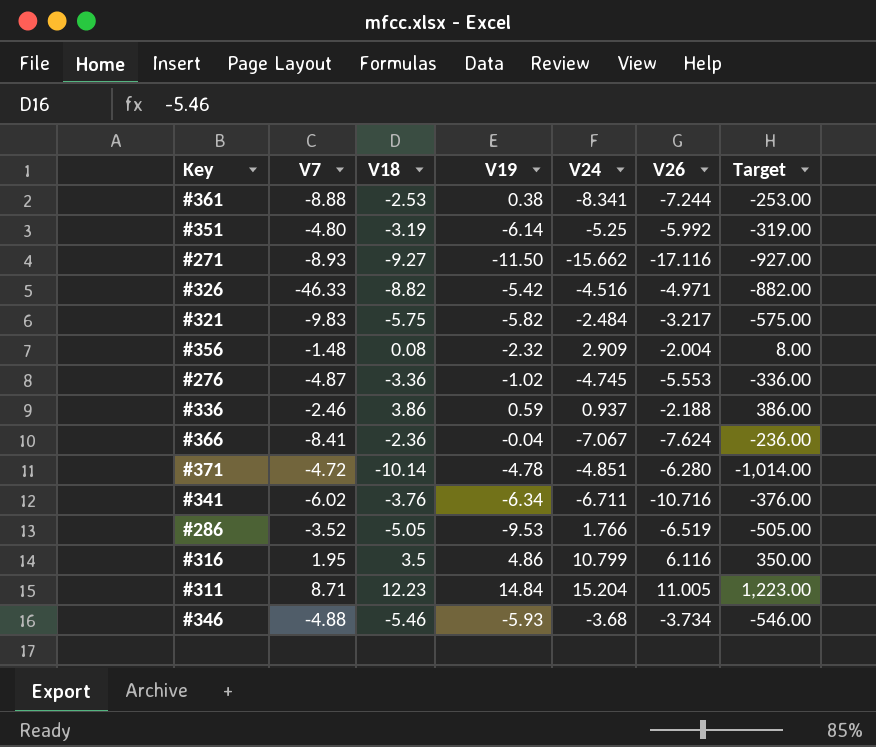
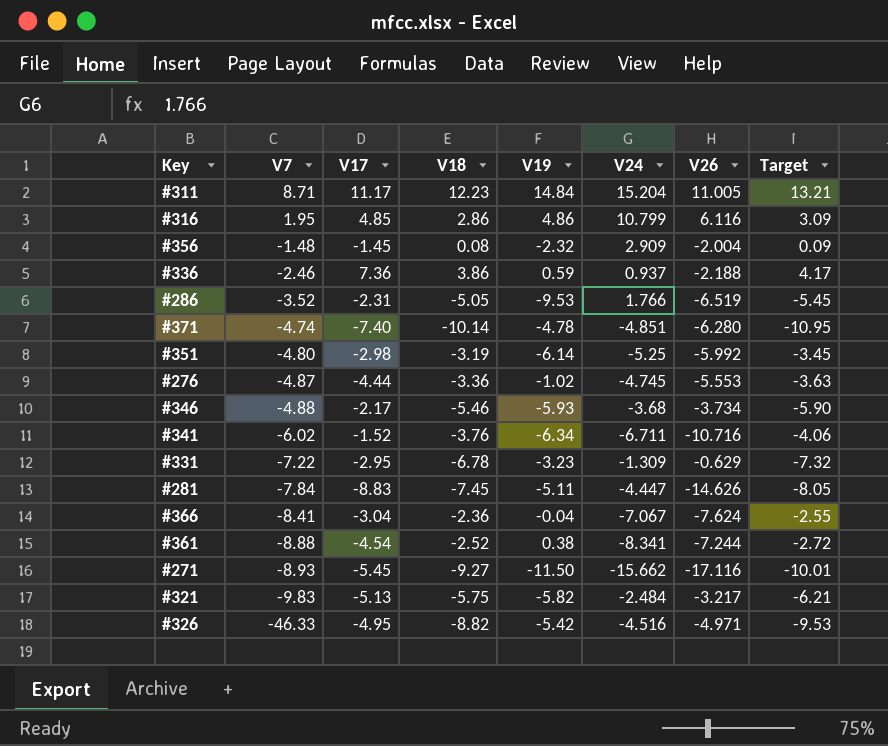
row order: none -> V7 descending
column V17 | position: none -> 3
column Target | formula: [V18] * 100 -> [V18] * 1.08
#316 | V18: 3.5 -> 2.86
#371 | V7: -4.72 -> -4.74
row #331: none -> -7.22 | -2.95 | -6.78 | -3.23 | -1.309 | -0.629 | -7.32
row #281: none -> -7.84 | -8.83 | -7.45 | -5.11 | -4.447 | -14.626 | -8.05
#361 | V18: -2.53 -> -2.52

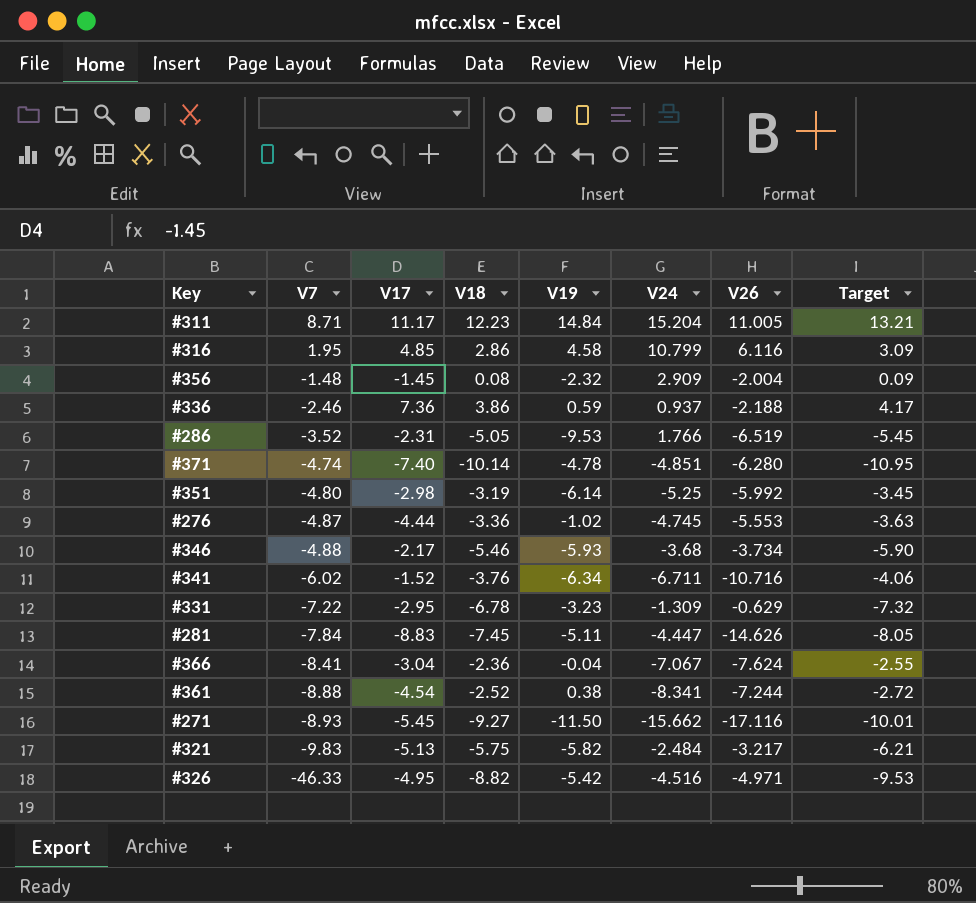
#316 | V19: 4.86 -> 4.58

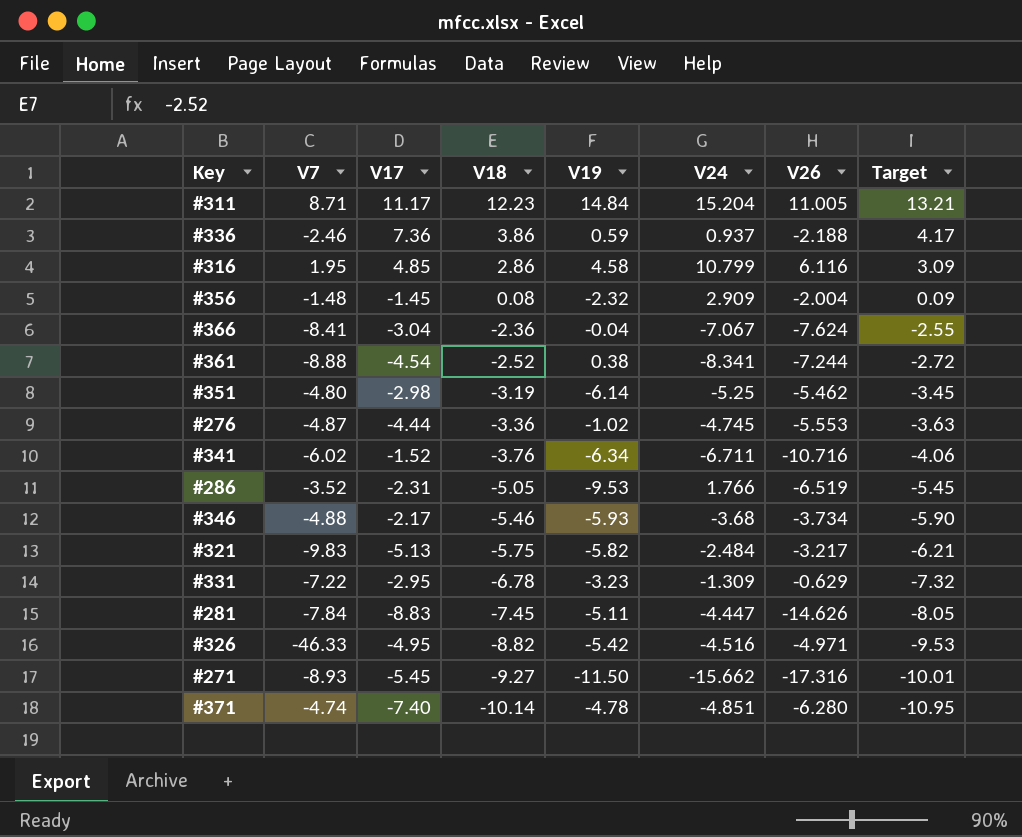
row order: V7 descending -> V18 descending
#351 | V26: -5.992 -> -5.462
#271 | V26: -17.116 -> -17.316

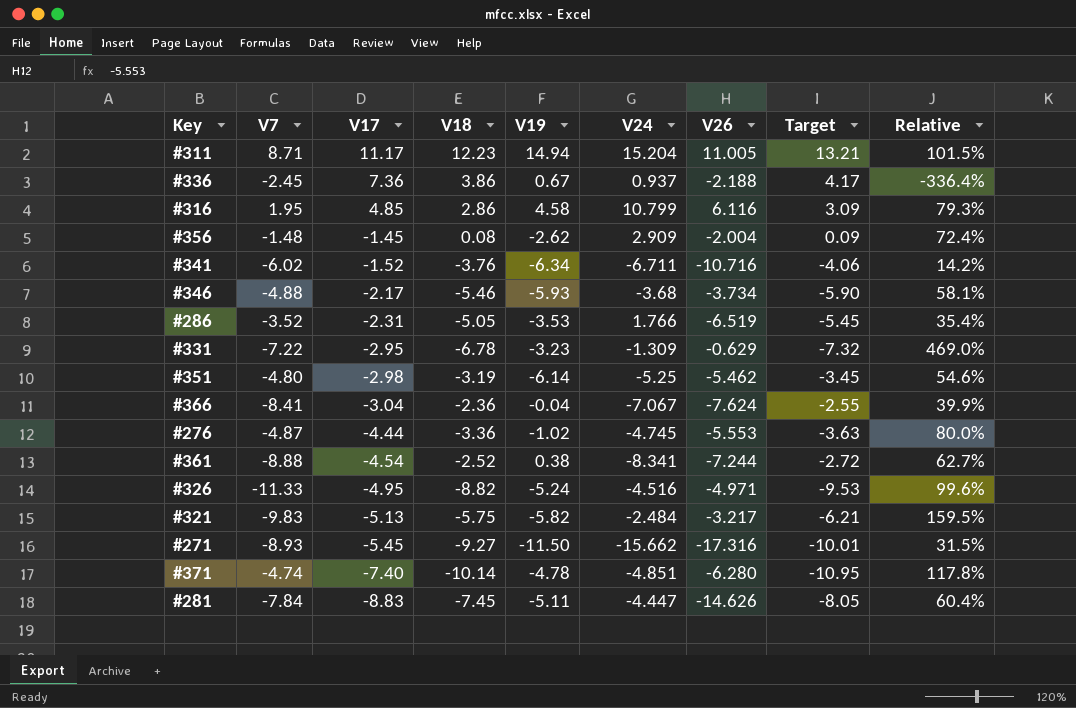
row order: V18 descending -> V17 descending
column Relative | formula: none -> [V17] / [V26]
#311 | V19: 14.84 -> 14.94
#336 | V7: -2.46 -> -2.45
#336 | V19: 0.59 -> 0.67
#356 | V19: -2.32 -> -2.62
#286 | V19: -9.53 -> -3.53
#326 | V7: -46.33 -> -11.33
#326 | V19: -5.42 -> -5.24

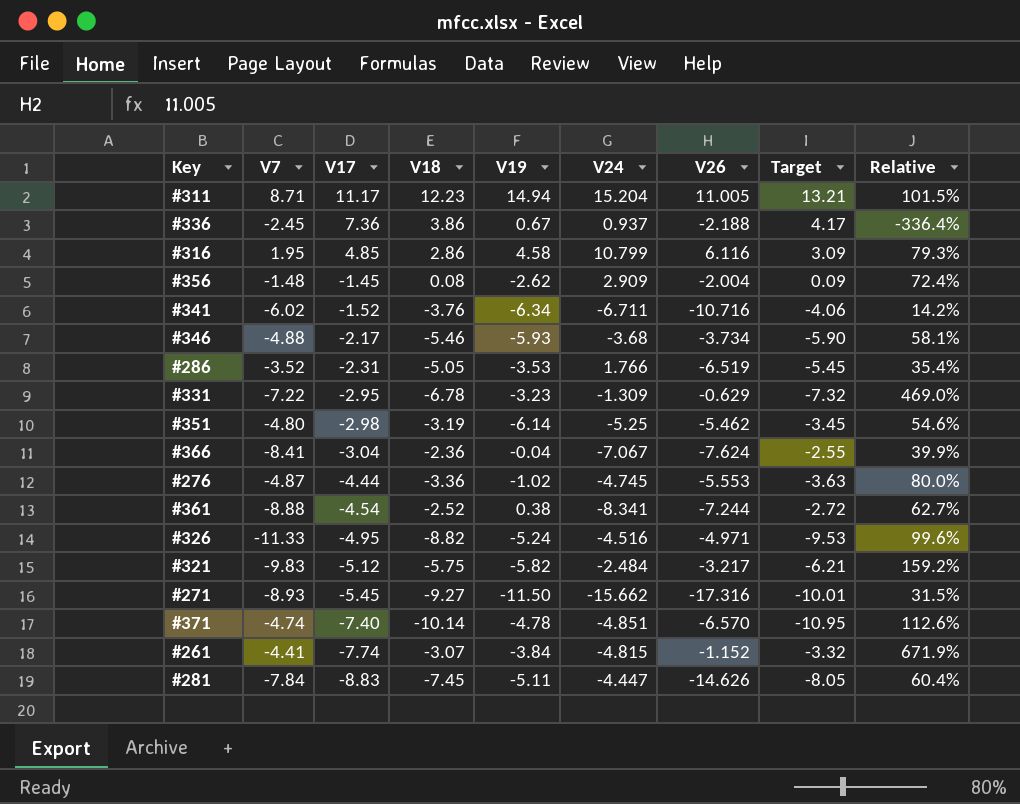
#321 | V17: -5.13 -> -5.12
#321 | Relative: 159.5% -> 159.2%
#371 | V26: -6.280 -> -6.570
#371 | Relative: 117.8% -> 112.6%
row #261: none -> -4.41 | -7.74 | -3.07 | -3.84 | -4.815 | -1.152 | -3.32 | 671.9%

